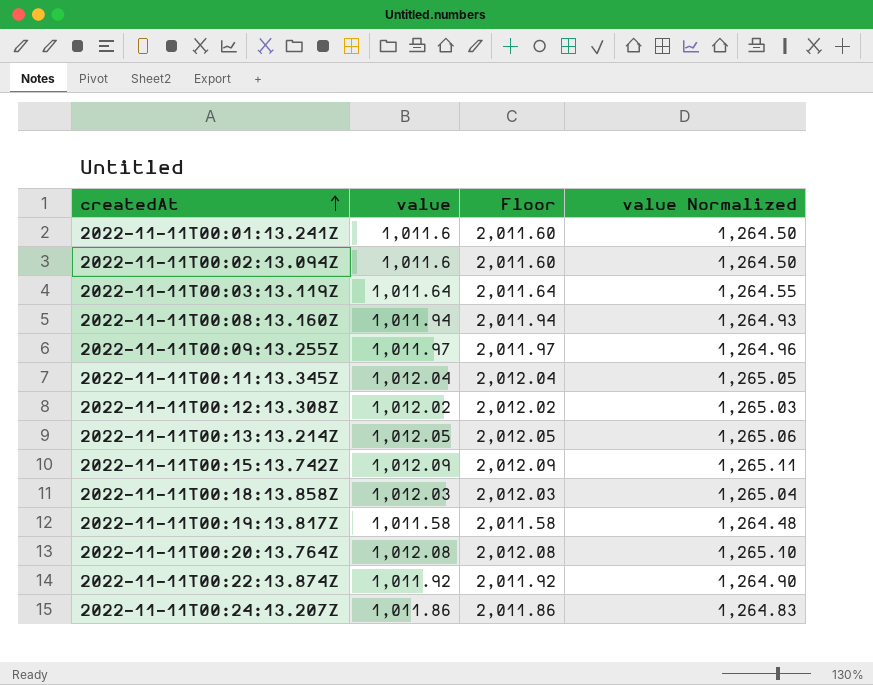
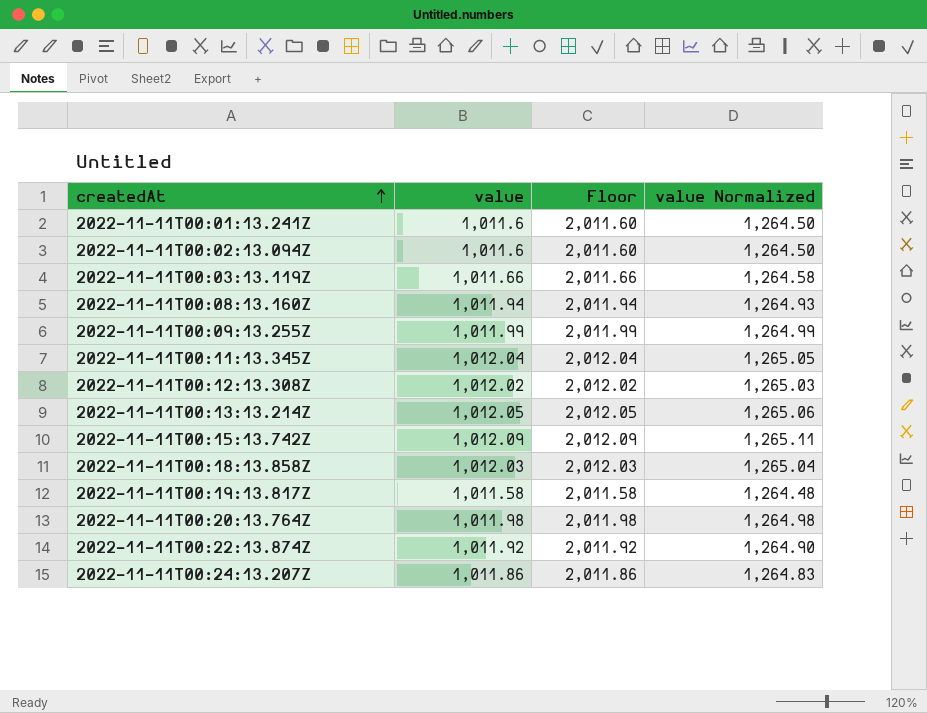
2022-11-11T00:03:13.119Z | value: 1,011.64 -> 1,011.66
2022-11-11T00:03:13.119Z | Floor: 2,011.64 -> 2,011.66
2022-11-11T00:03:13.119Z | value Normalized: 1,264.55 -> 1,264.58
2022-11-11T00:09:13.255Z | value: 1,011.97 -> 1,011.99
2022-11-11T00:09:13.255Z | Floor: 2,011.97 -> 2,011.99
2022-11-11T00:09:13.255Z | value Normalized: 1,264.96 -> 1,264.99
2022-11-11T00:20:13.764Z | value: 1,012.08 -> 1,011.98
2022-11-11T00:20:13.764Z | Floor: 2,012.08 -> 2,011.98
2022-11-11T00:20:13.764Z | value Normalized: 1,265.10 -> 1,264.98

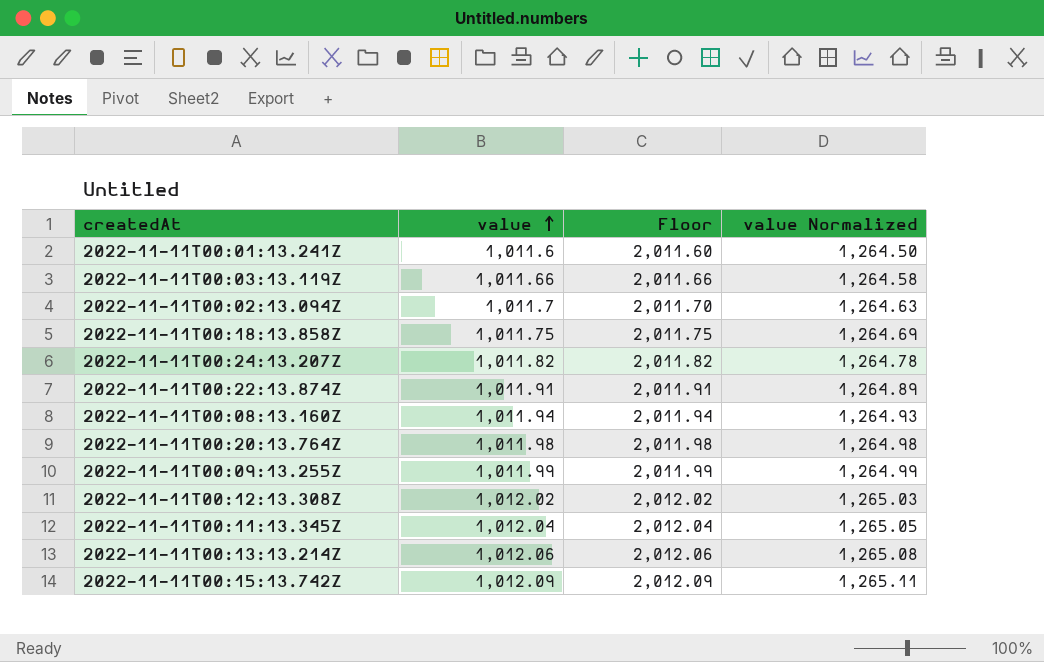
row order: createdAt ascending -> value ascending
row 2022-11-11T00:19:13.817Z: 1,011.58 | 2,011.58 | 1,264.48 -> none
2022-11-11T00:02:13.094Z | value: 1,011.6 -> 1,011.7
2022-11-11T00:02:13.094Z | Floor: 2,011.60 -> 2,011.70
2022-11-11T00:02:13.094Z | value Normalized: 1,264.50 -> 1,264.63
2022-11-11T00:18:13.858Z | value: 1,012.03 -> 1,011.75
2022-11-11T00:18:13.858Z | Floor: 2,012.03 -> 2,011.75
2022-11-11T00:18:13.858Z | value Normalized: 1,265.04 -> 1,264.69
2022-11-11T00:24:13.207Z | value: 1,011.86 -> 1,011.82
2022-11-11T00:24:13.207Z | Floor: 2,011.86 -> 2,011.82
2022-11-11T00:24:13.207Z | value Normalized: 1,264.83 -> 1,264.78
2022-11-11T00:22:13.874Z | value: 1,011.92 -> 1,011.91
2022-11-11T00:22:13.874Z | Floor: 2,011.92 -> 2,011.91
2022-11-11T00:22:13.874Z | value Normalized: 1,264.90 -> 1,264.89
2022-11-11T00:13:13.214Z | value: 1,012.05 -> 1,012.06
2022-11-11T00:13:13.214Z | Floor: 2,012.05 -> 2,012.06
2022-11-11T00:13:13.214Z | value Normalized: 1,265.06 -> 1,265.08

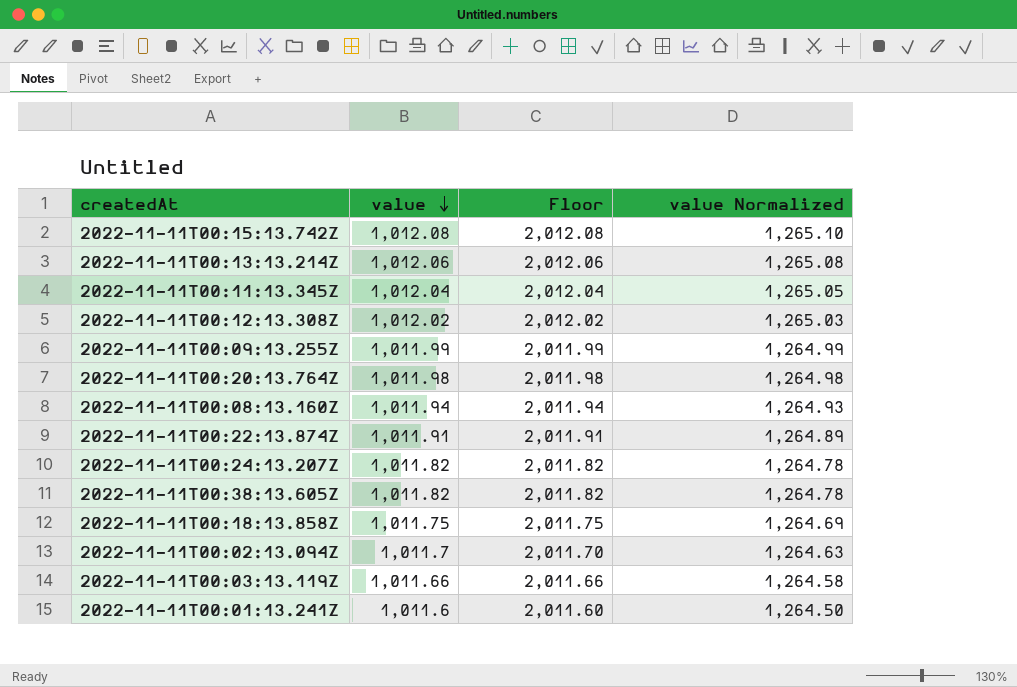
row order: value ascending -> value descending
2022-11-11T00:15:13.742Z | value: 1,012.09 -> 1,012.08
2022-11-11T00:15:13.742Z | Floor: 2,012.09 -> 2,012.08
2022-11-11T00:15:13.742Z | value Normalized: 1,265.11 -> 1,265.10
row 2022-11-11T00:38:13.605Z: none -> 1,011.82 | 2,011.82 | 1,264.78

